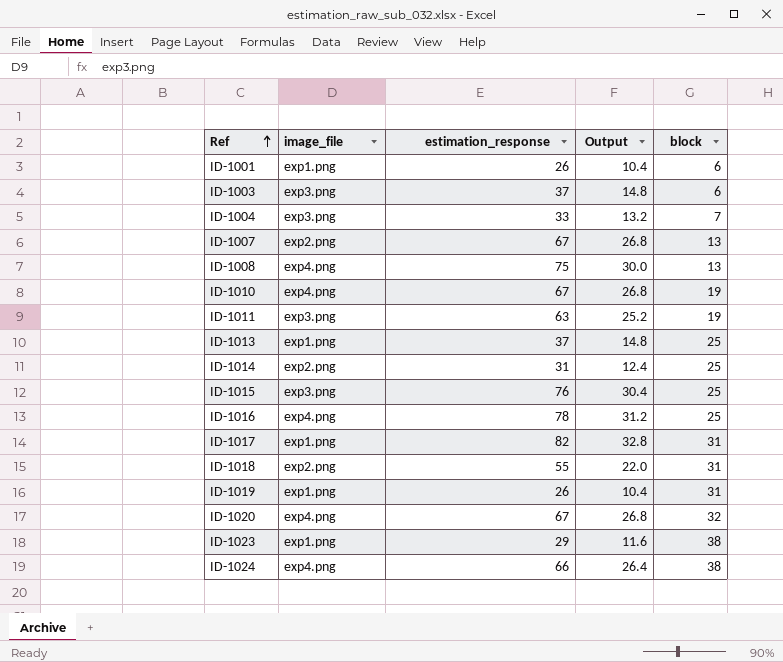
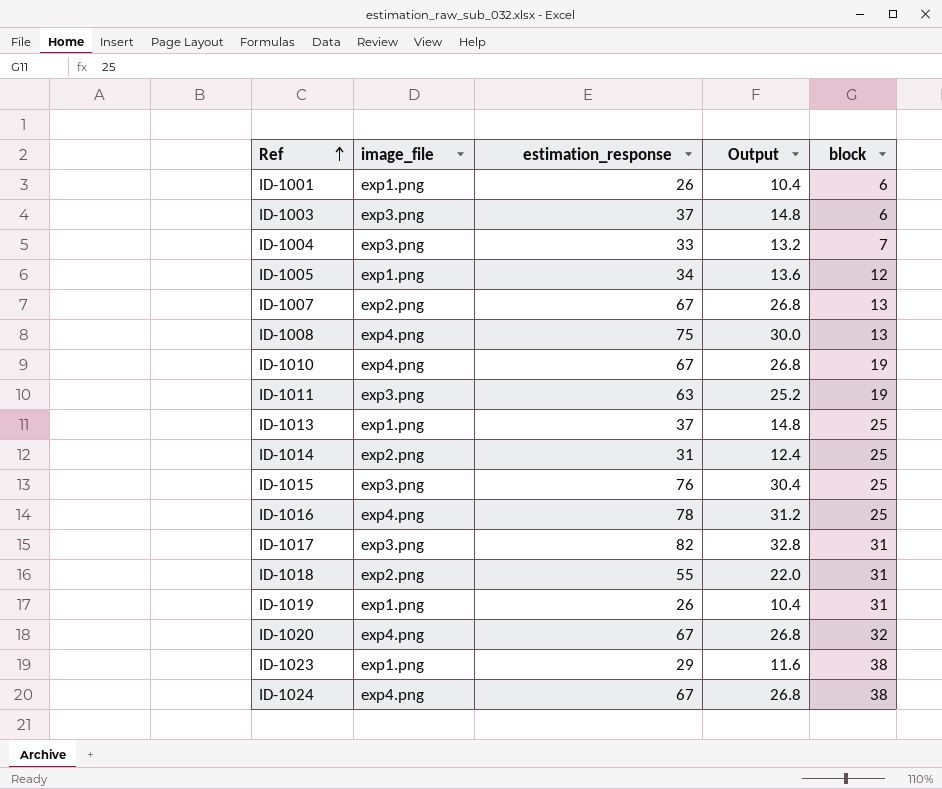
row ID-1005: none -> exp1.png | 34 | 13.6 | 12
ID-1017 | image_file: exp1.png -> exp3.png
ID-1024 | estimation_response: 66 -> 67
ID-1024 | Output: 26.4 -> 26.8

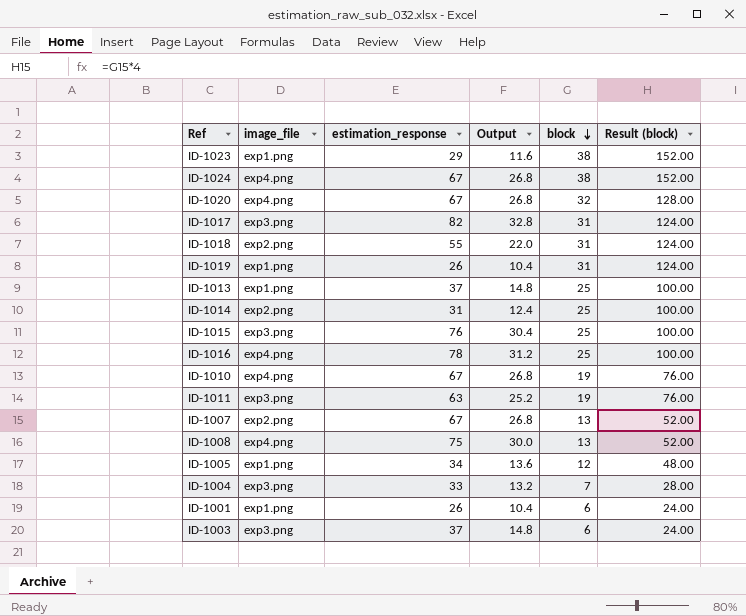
row order: Ref ascending -> block descending
column Result (block) | formula: none -> [block] * 4

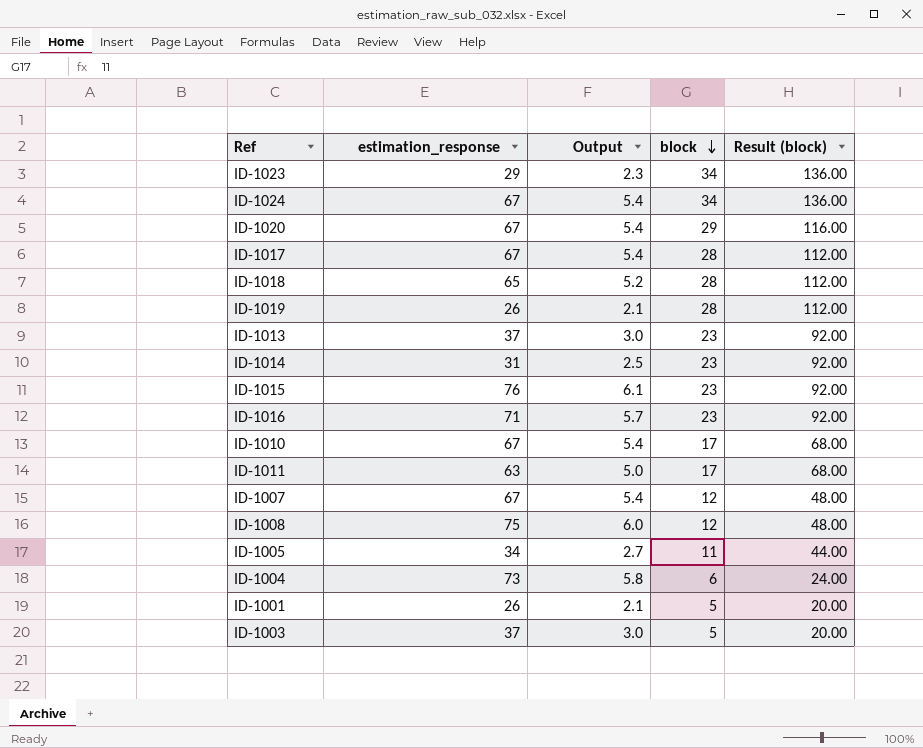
column image_file | position: 2 -> none
column Output | formula: [estimation_response] * 0.4 -> [estimation_response] * 0.08
ID-1023 | block: 38 -> 34
ID-1023 | Result (block): 152.00 -> 136.00
ID-1024 | block: 38 -> 34
ID-1024 | Result (block): 152.00 -> 136.00
ID-1020 | block: 32 -> 29
ID-1020 | Result (block): 128.00 -> 116.00
ID-1017 | estimation_response: 82 -> 67
ID-1017 | block: 31 -> 28
ID-1017 | Result (block): 124.00 -> 112.00
ID-1018 | estimation_response: 55 -> 65
ID-1018 | block: 31 -> 28
ID-1018 | Result (block): 124.00 -> 112.00
ID-1019 | block: 31 -> 28
ID-1019 | Result (block): 124.00 -> 112.00
ID-1013 | block: 25 -> 23
ID-1013 | Result (block): 100.00 -> 92.00
ID-1014 | block: 25 -> 23
ID-1014 | Result (block): 100.00 -> 92.00
ID-1015 | block: 25 -> 23
ID-1015 | Result (block): 100.00 -> 92.00
ID-1016 | estimation_response: 78 -> 71
ID-1016 | block: 25 -> 23
ID-1016 | Result (block): 100.00 -> 92.00
ID-1010 | block: 19 -> 17
ID-1010 | Result (block): 76.00 -> 68.00
ID-1011 | block: 19 -> 17
ID-1011 | Result (block): 76.00 -> 68.00
ID-1007 | block: 13 -> 12
ID-1007 | Result (block): 52.00 -> 48.00
ID-1008 | block: 13 -> 12
ID-1008 | Result (block): 52.00 -> 48.00
ID-1005 | block: 12 -> 11
ID-1005 | Result (block): 48.00 -> 44.00
ID-1004 | estimation_response: 33 -> 73
ID-1004 | block: 7 -> 6
ID-1004 | Result (block): 28.00 -> 24.00
ID-1001 | block: 6 -> 5
ID-1001 | Result (block): 24.00 -> 20.00
ID-1003 | block: 6 -> 5
ID-1003 | Result (block): 24.00 -> 20.00

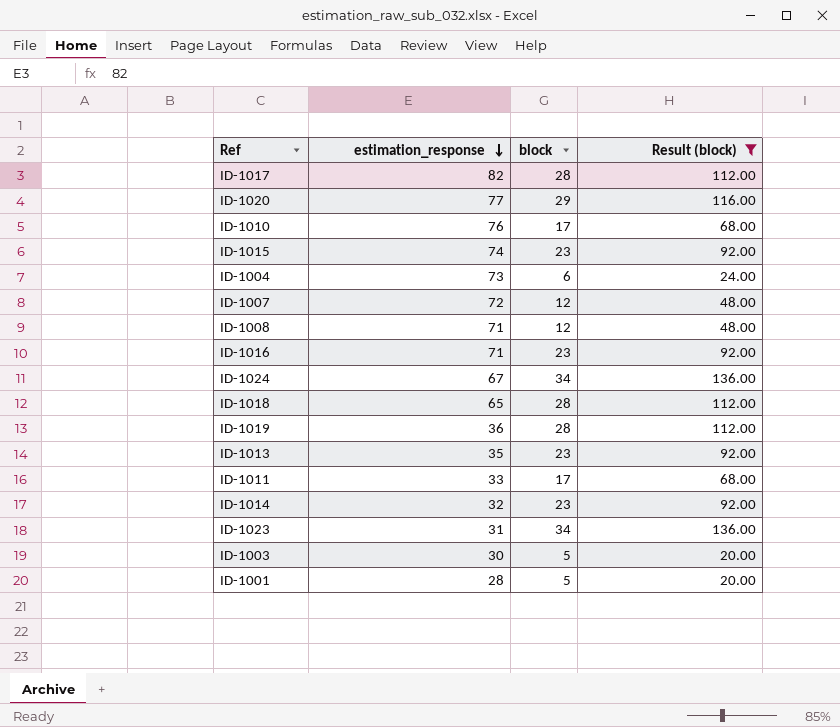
filter: none -> Result (block) != 44.00
row order: block descending -> estimation_response descending
column Output | formula: [estimation_response] * 0.08 -> none
ID-1017 | estimation_response: 67 -> 82
ID-1020 | estimation_response: 67 -> 77
ID-1010 | estimation_response: 67 -> 76
ID-1015 | estimation_response: 76 -> 74
ID-1007 | estimation_response: 67 -> 72
ID-1008 | estimation_response: 75 -> 71
ID-1019 | estimation_response: 26 -> 36
ID-1013 | estimation_response: 37 -> 35
ID-1011 | estimation_response: 63 -> 33
ID-1014 | estimation_response: 31 -> 32
ID-1023 | estimation_response: 29 -> 31
ID-1003 | estimation_response: 37 -> 30
ID-1001 | estimation_response: 26 -> 28

